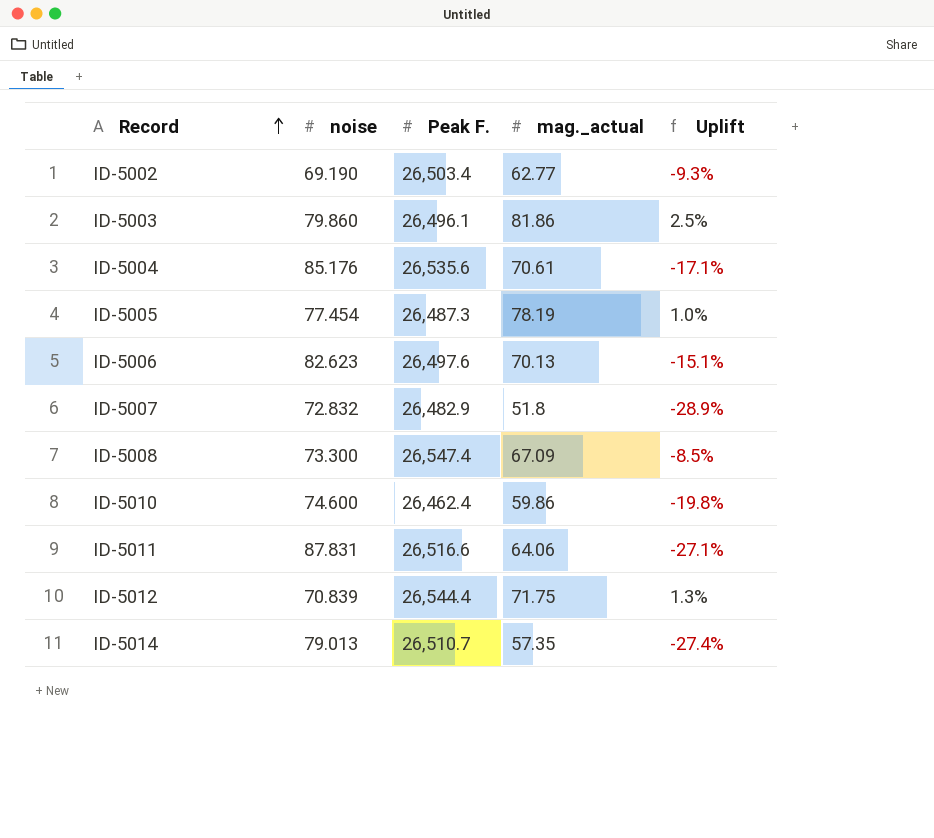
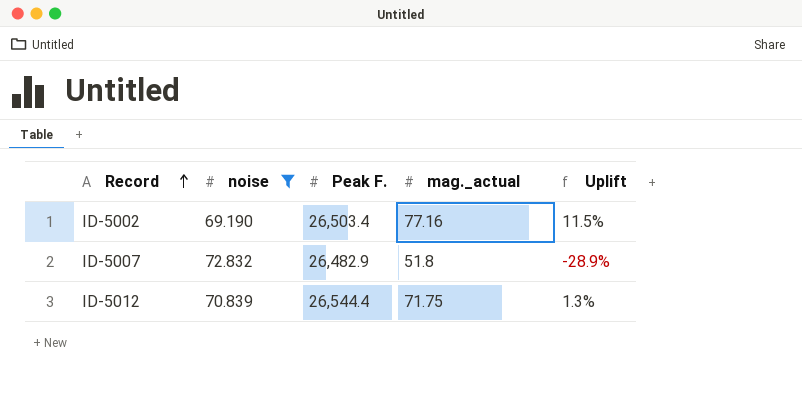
filter: none -> noise <= 72.832
ID-5002 | mag._actual: 62.77 -> 77.16
ID-5002 | Uplift: -9.3% -> 11.5%

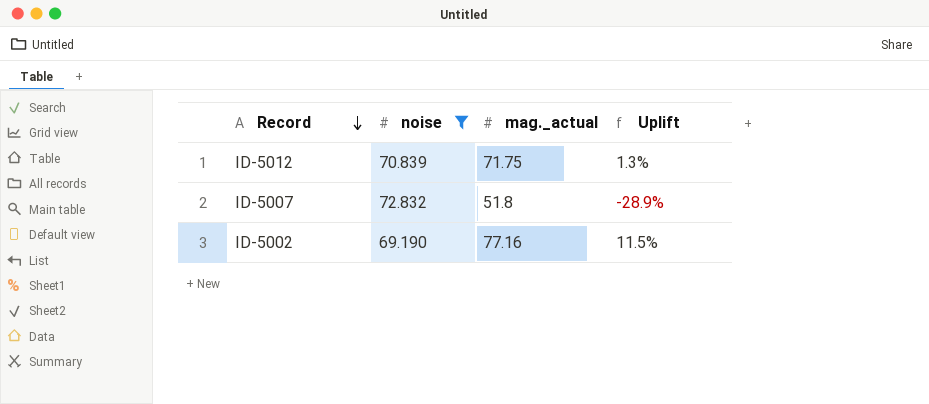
row order: Record ascending -> Record descending
column Peak F. | position: 3 -> none

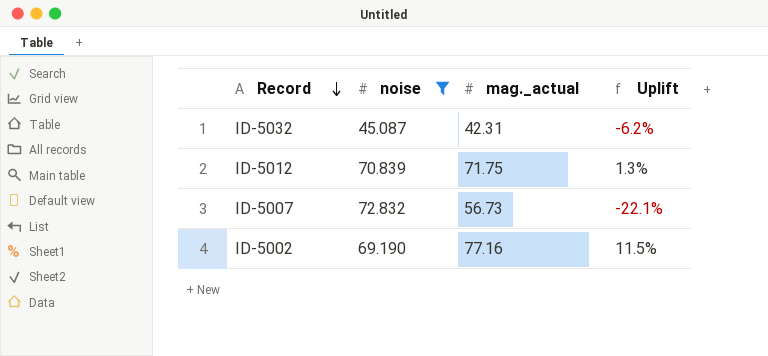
row ID-5032: none -> 45.087 | 42.31 | -6.2%
ID-5007 | mag._actual: 51.8 -> 56.73
ID-5007 | Uplift: -28.9% -> -22.1%

